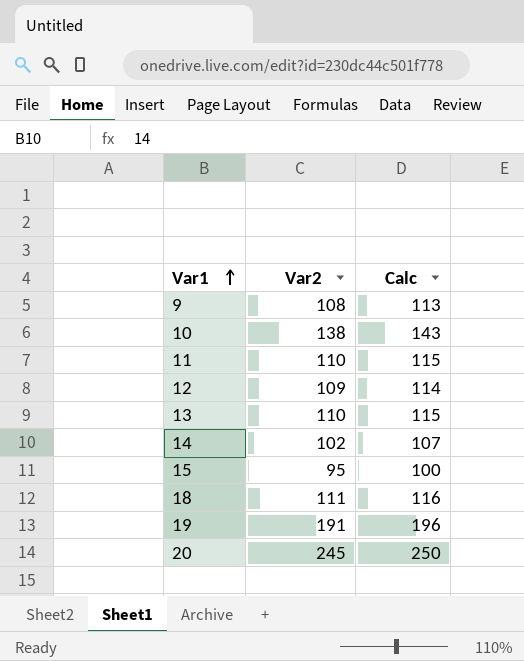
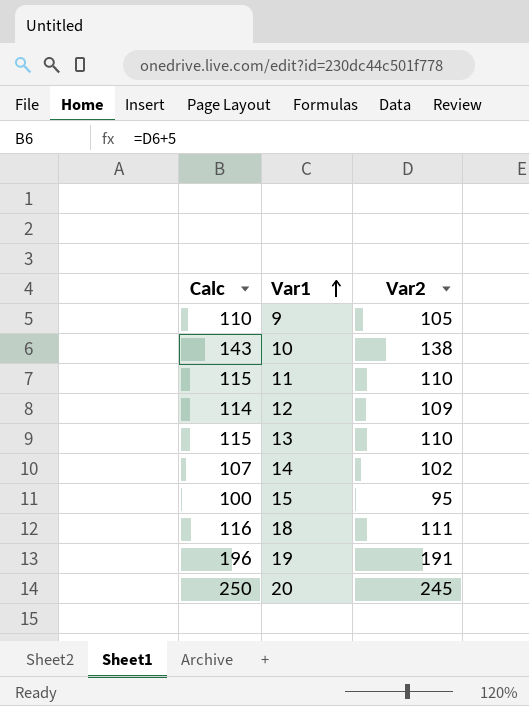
column Calc | position: 3 -> 1
9 | Calc: 113 -> 110
9 | Var2: 108 -> 105

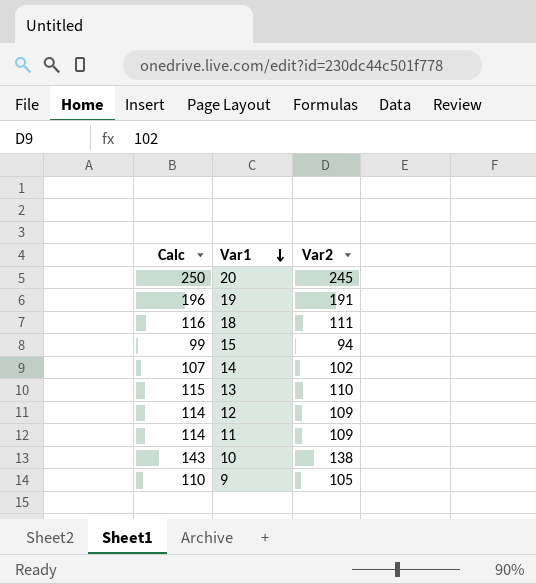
row order: Var1 ascending -> Var1 descending
15 | Calc: 100 -> 99
15 | Var2: 95 -> 94
11 | Calc: 115 -> 114
11 | Var2: 110 -> 109

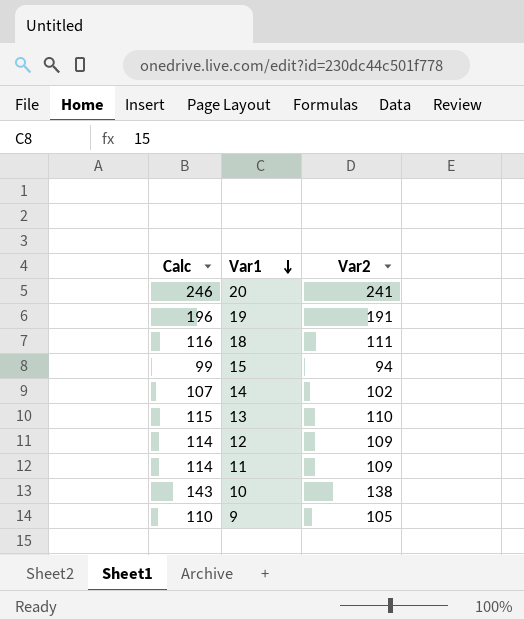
20 | Calc: 250 -> 246
20 | Var2: 245 -> 241

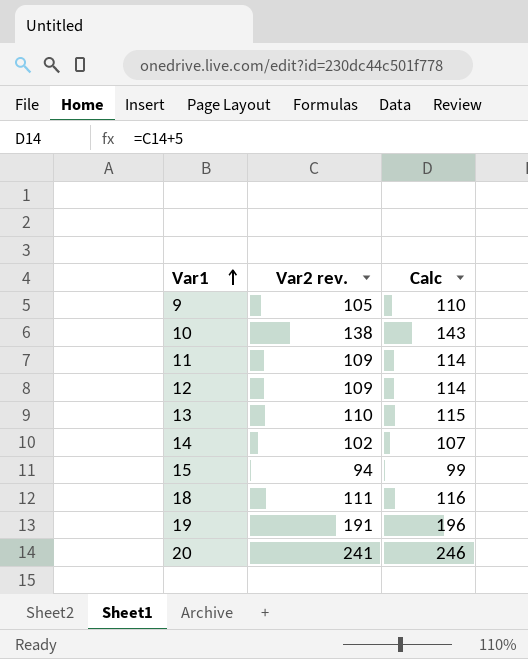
row order: Var1 descending -> Var1 ascending
column name: Var2 -> Var2 rev.
column Calc | position: 1 -> 3

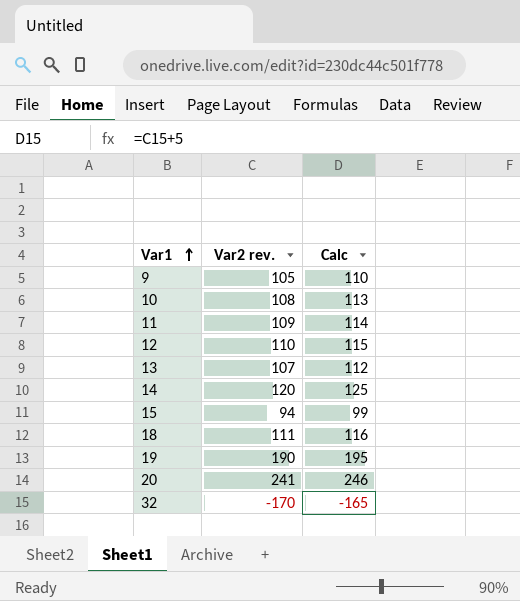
10 | Var2 rev.: 138 -> 108
10 | Calc: 143 -> 113
12 | Var2 rev.: 109 -> 110
12 | Calc: 114 -> 115
13 | Var2 rev.: 110 -> 107
13 | Calc: 115 -> 112
14 | Var2 rev.: 102 -> 120
14 | Calc: 107 -> 125
19 | Var2 rev.: 191 -> 190
19 | Calc: 196 -> 195
row 32: none -> -170 | -165

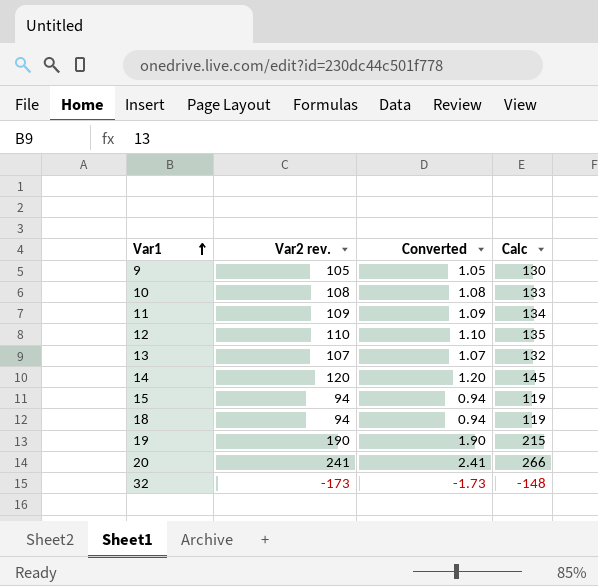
column Converted | formula: none -> [Var2 rev.] * 0.01
column Calc | formula: [Var2 rev.] + 5 -> [Var2 rev.] + 25
18 | Var2 rev.: 111 -> 94
32 | Var2 rev.: -170 -> -173

